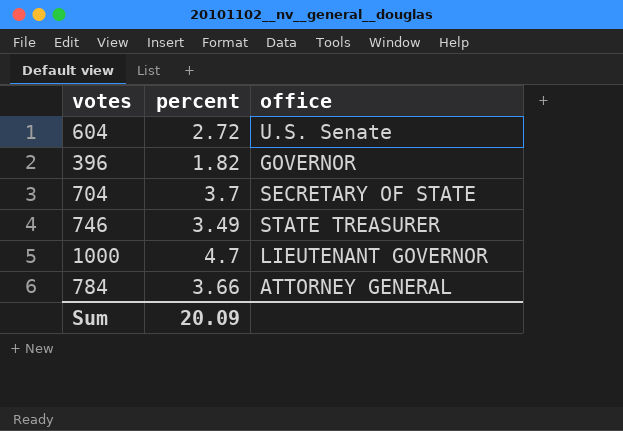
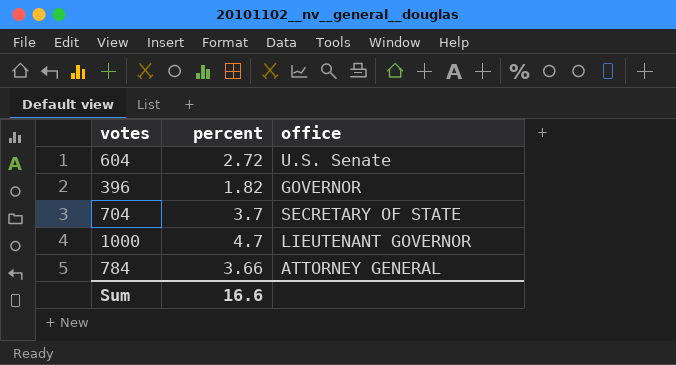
row 746: 3.49 | STATE TREASURER -> none
Sum | percent: 20.09 -> 16.6

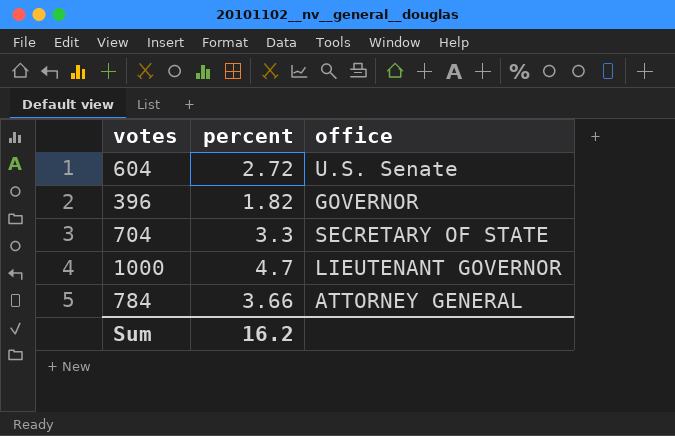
704 | percent: 3.7 -> 3.3
Sum | percent: 16.6 -> 16.2

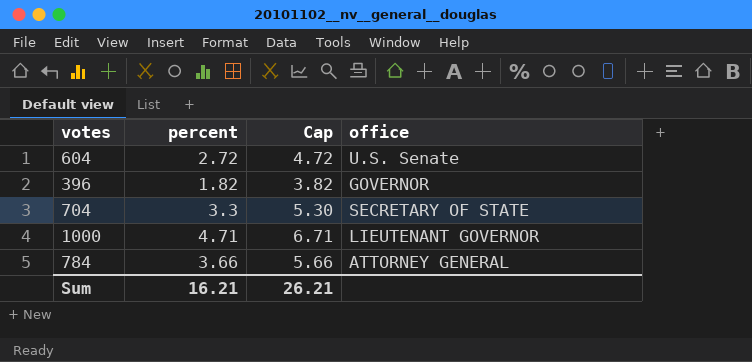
column Cap | formula: none -> [percent] + 2
1000 | percent: 4.7 -> 4.71
Sum | percent: 16.2 -> 16.21

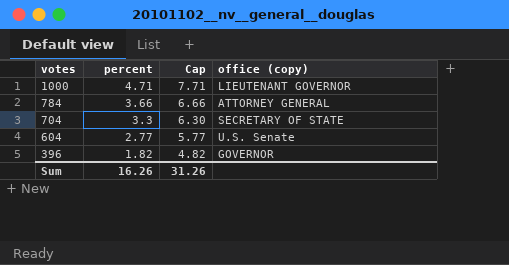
row order: none -> votes descending
column Cap | formula: [percent] + 2 -> [percent] + 3
column name: office -> office (copy)
604 | percent: 2.72 -> 2.77
Sum | percent: 16.21 -> 16.26
Sum | Cap: 26.21 -> 31.26

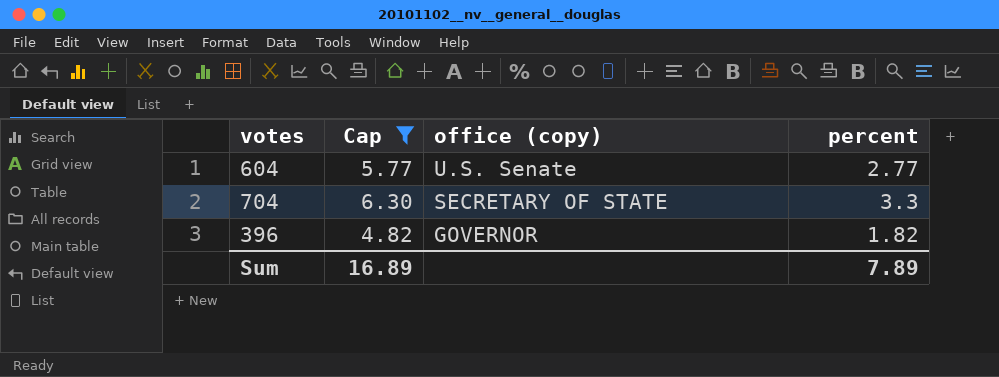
filter: none -> Cap <= 6.30
row order: votes descending -> office (copy) descending
column percent | position: 2 -> 4
Sum | Cap: 31.26 -> 16.89
Sum | percent: 16.26 -> 7.89

